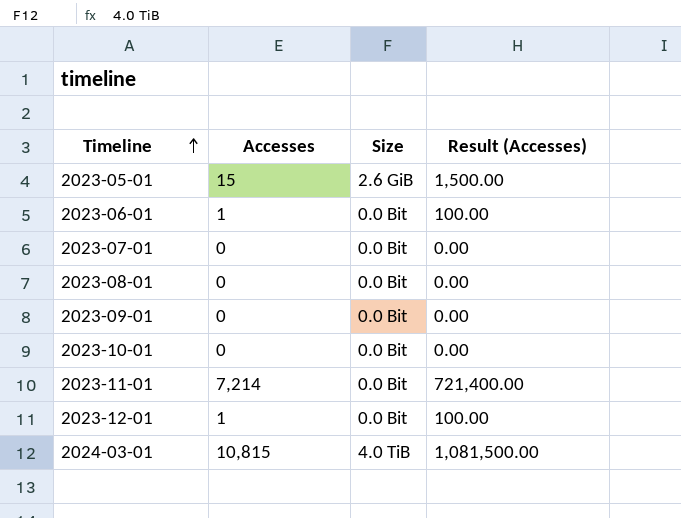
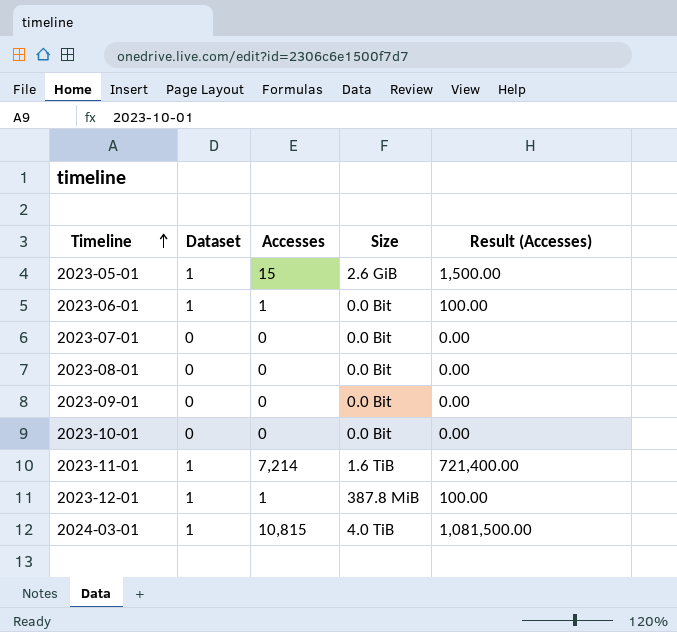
column Dataset | position: none -> 2
2023-11-01 | Size: 0.0 Bit -> 1.6 TiB
2023-12-01 | Size: 0.0 Bit -> 387.8 MiB

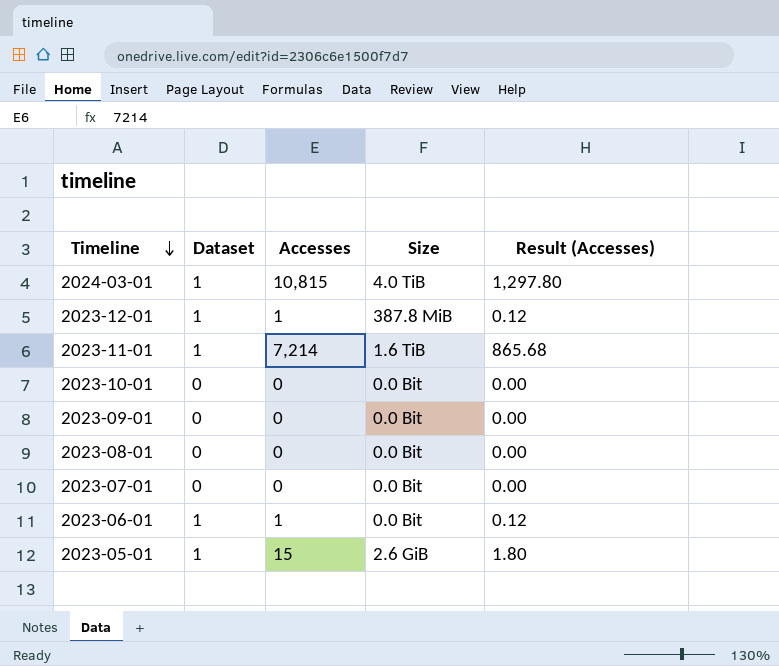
row order: Timeline ascending -> Timeline descending
column Result (Accesses) | formula: [Accesses] * 100 -> [Accesses] * 0.12

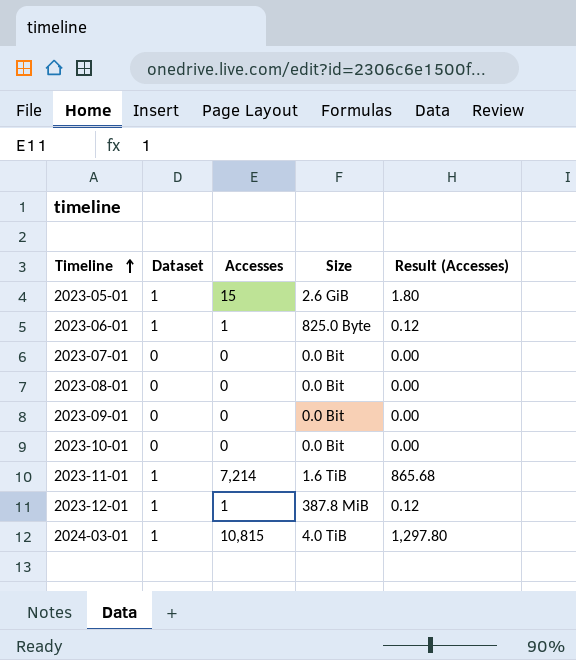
row order: Timeline descending -> Timeline ascending
2023-06-01 | Size: 0.0 Bit -> 825.0 Byte

